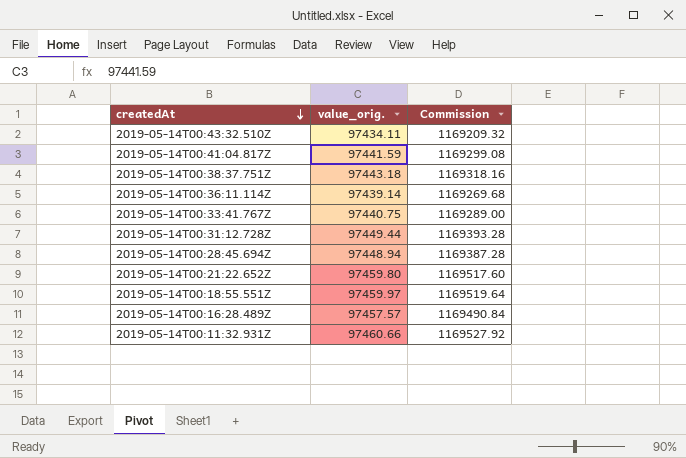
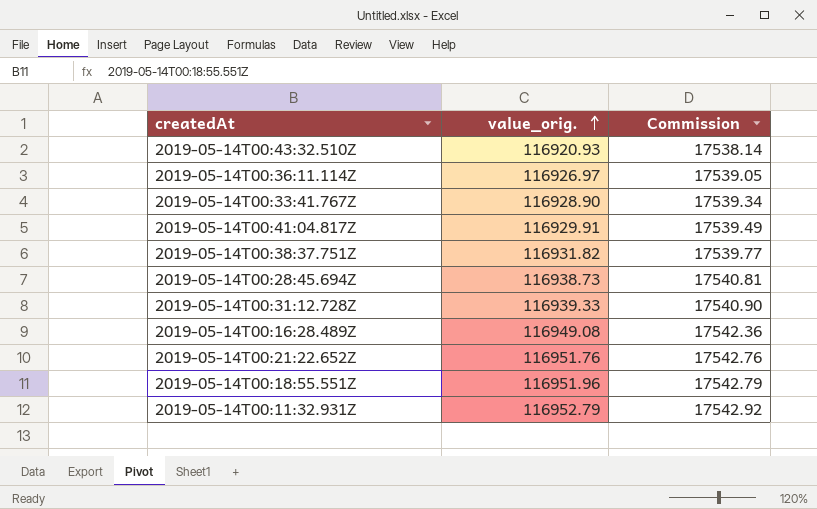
row order: createdAt descending -> value_orig. ascending
column Commission | formula: [value_orig.] * 12 -> [value_orig.] * 0.15
2019-05-14T00:43:32.510Z | value_orig.: 97434.11 -> 116920.93
2019-05-14T00:36:11.114Z | value_orig.: 97439.14 -> 116926.97
2019-05-14T00:33:41.767Z | value_orig.: 97440.75 -> 116928.90
2019-05-14T00:41:04.817Z | value_orig.: 97441.59 -> 116929.91
2019-05-14T00:38:37.751Z | value_orig.: 97443.18 -> 116931.82
2019-05-14T00:28:45.694Z | value_orig.: 97448.94 -> 116938.73
2019-05-14T00:31:12.728Z | value_orig.: 97449.44 -> 116939.33
2019-05-14T00:16:28.489Z | value_orig.: 97457.57 -> 116949.08
2019-05-14T00:21:22.652Z | value_orig.: 97459.80 -> 116951.76
2019-05-14T00:18:55.551Z | value_orig.: 97459.97 -> 116951.96
2019-05-14T00:11:32.931Z | value_orig.: 97460.66 -> 116952.79

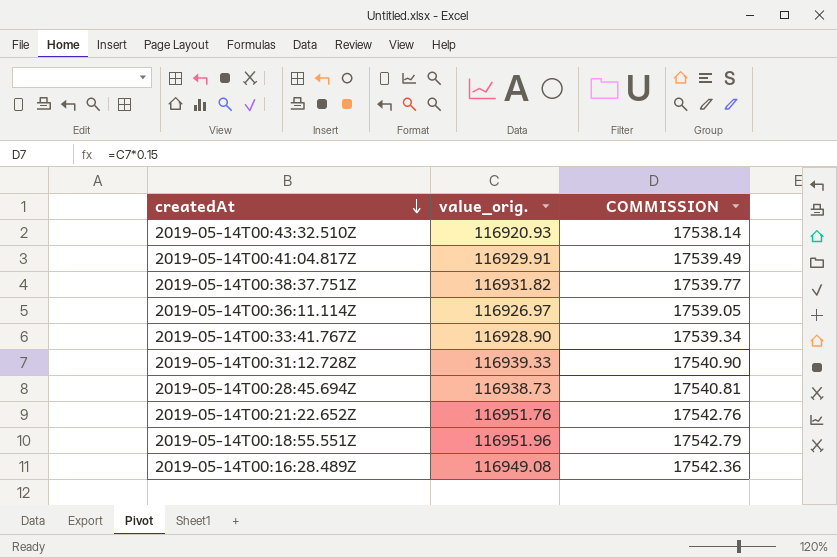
row order: value_orig. ascending -> createdAt descending
column name: Commission -> COMMISSION
row 2019-05-14T00:11:32.931Z: 116952.79 | 17542.92 -> none

